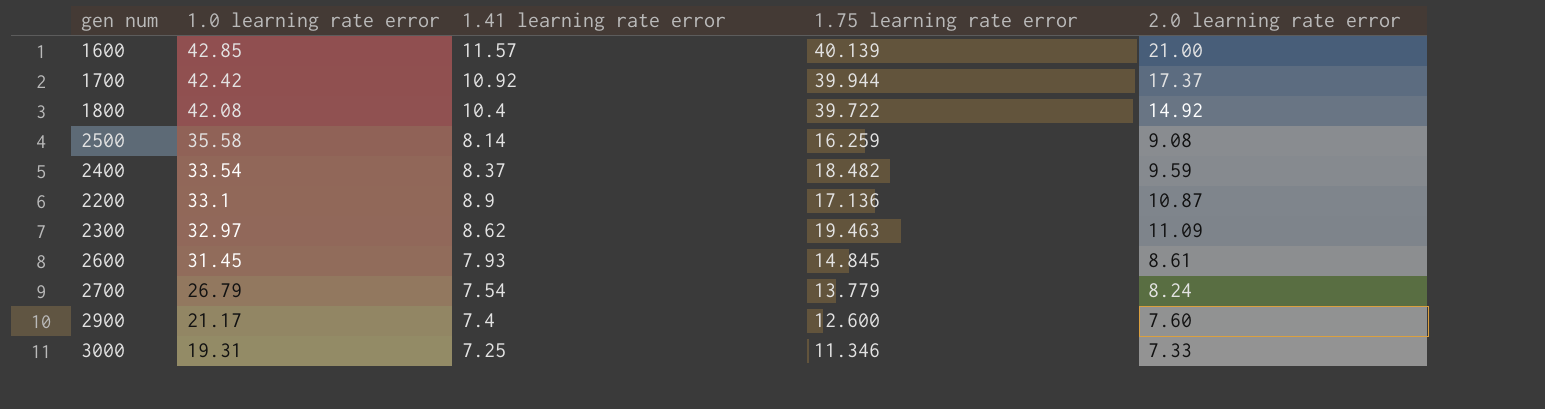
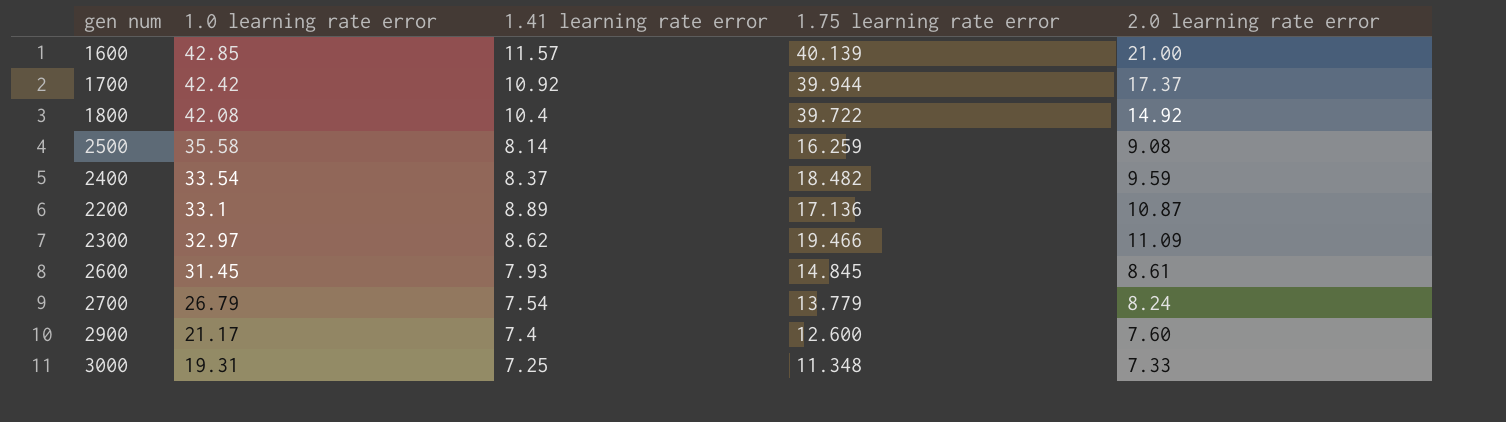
2200 | 1.41 learning rate error: 8.9 -> 8.89
2300 | 1.75 learning rate error: 19.463 -> 19.466
3000 | 1.75 learning rate error: 11.346 -> 11.348

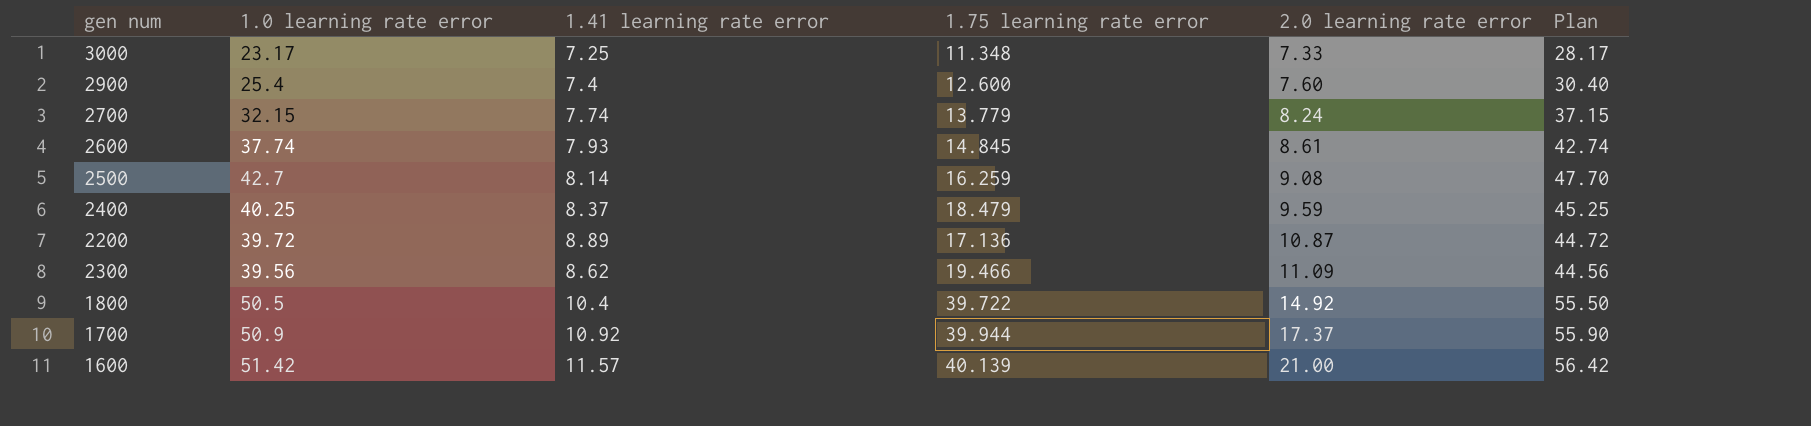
row order: 1.0 learning rate error descending -> 2.0 learning rate error ascending
column Plan | formula: none -> [1.0 learning rate error] + 5
3000 | 1.0 learning rate error: 19.31 -> 23.17
2900 | 1.0 learning rate error: 21.17 -> 25.4
2700 | 1.0 learning rate error: 26.79 -> 32.15
2700 | 1.41 learning rate error: 7.54 -> 7.74
2600 | 1.0 learning rate error: 31.45 -> 37.74
2500 | 1.0 learning rate error: 35.58 -> 42.7
2400 | 1.0 learning rate error: 33.54 -> 40.25
2400 | 1.75 learning rate error: 18.482 -> 18.479
2200 | 1.0 learning rate error: 33.1 -> 39.72
2300 | 1.0 learning rate error: 32.97 -> 39.56
1800 | 1.0 learning rate error: 42.08 -> 50.5
1700 | 1.0 learning rate error: 42.42 -> 50.9
1600 | 1.0 learning rate error: 42.85 -> 51.42

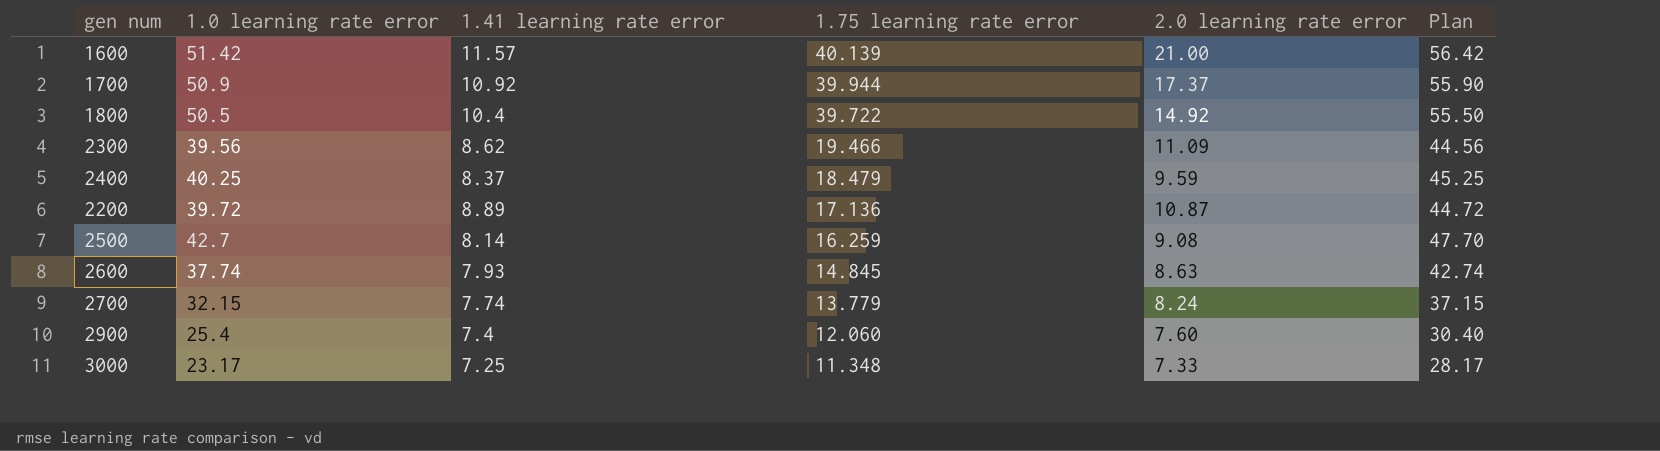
row order: 2.0 learning rate error ascending -> 1.75 learning rate error descending
2600 | 2.0 learning rate error: 8.61 -> 8.63
2900 | 1.75 learning rate error: 12.600 -> 12.060

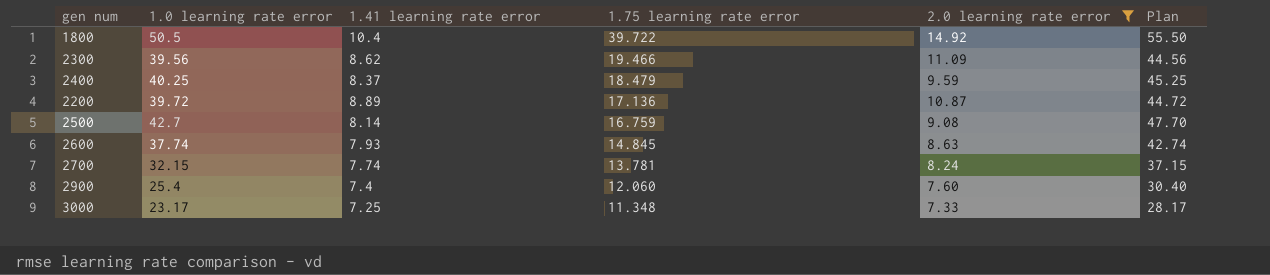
filter: none -> 2.0 learning rate error <= 14.92
2500 | 1.75 learning rate error: 16.259 -> 16.759
2700 | 1.75 learning rate error: 13.779 -> 13.781

